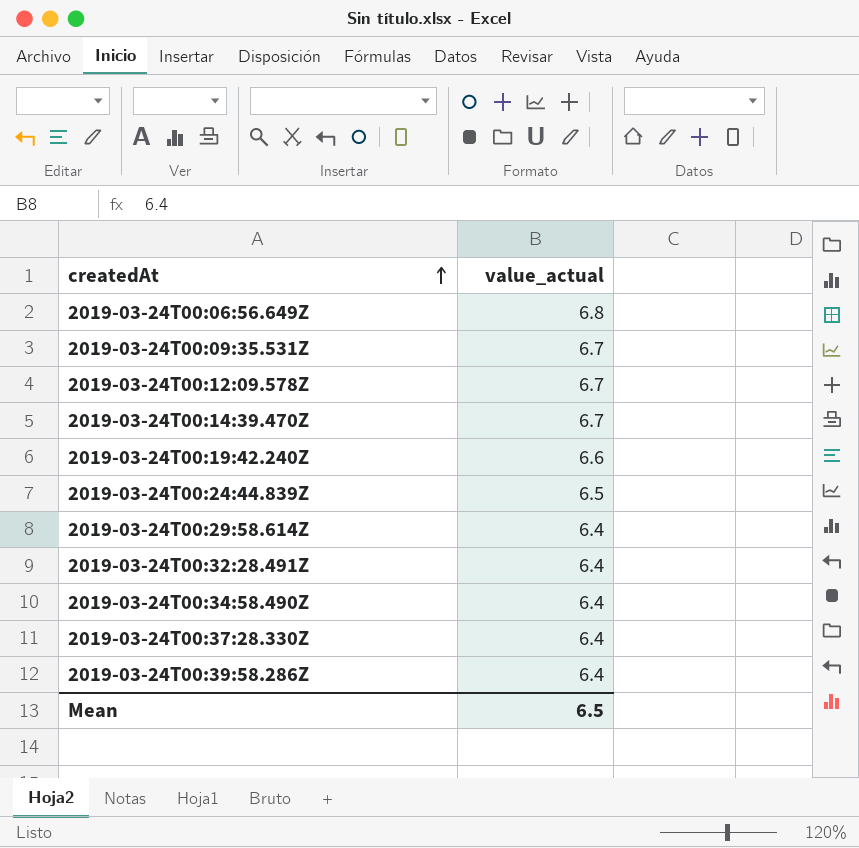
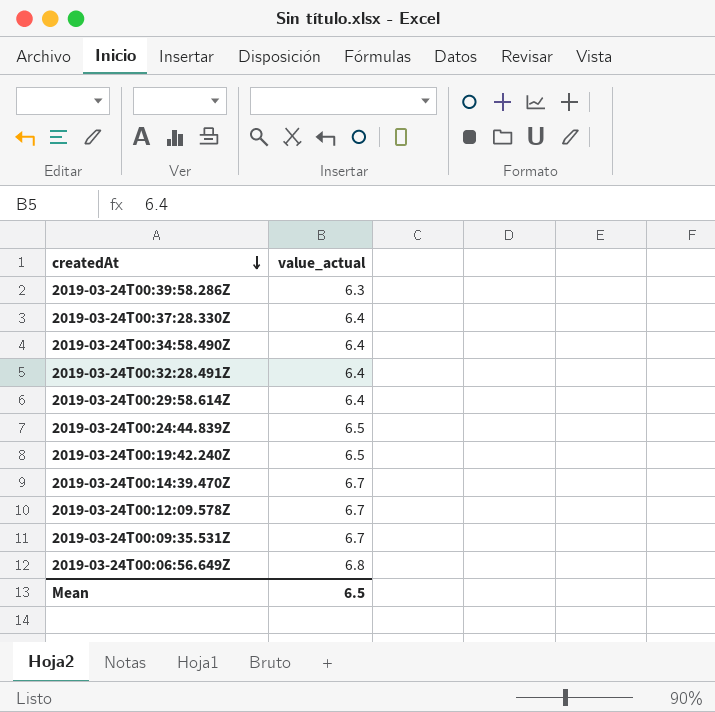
row order: createdAt ascending -> createdAt descending
2019-03-24T00:39:58.286Z | value_actual: 6.4 -> 6.3
2019-03-24T00:19:42.240Z | value_actual: 6.6 -> 6.5

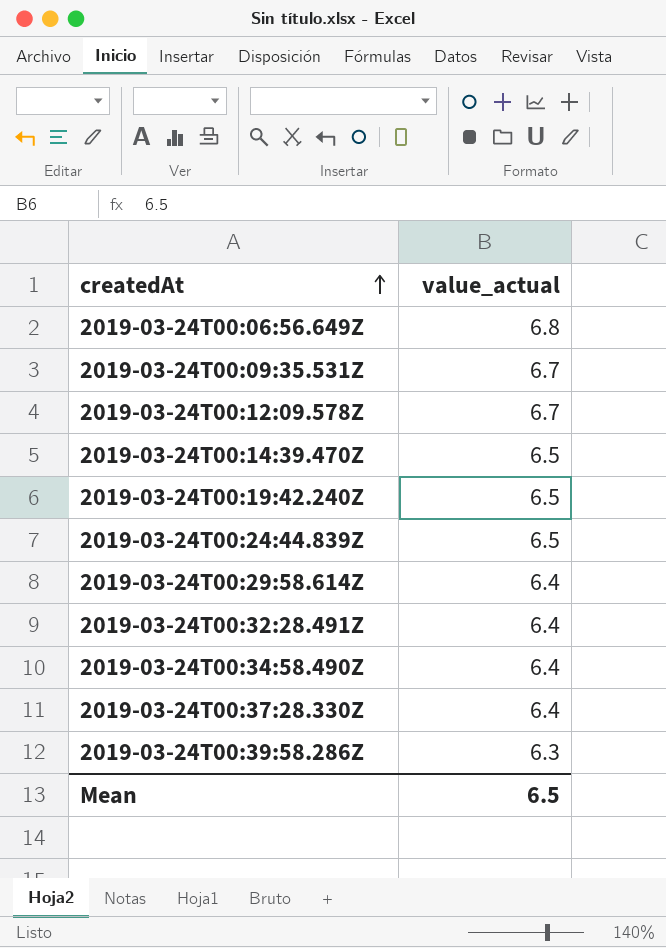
row order: createdAt descending -> createdAt ascending
2019-03-24T00:14:39.470Z | value_actual: 6.7 -> 6.5

